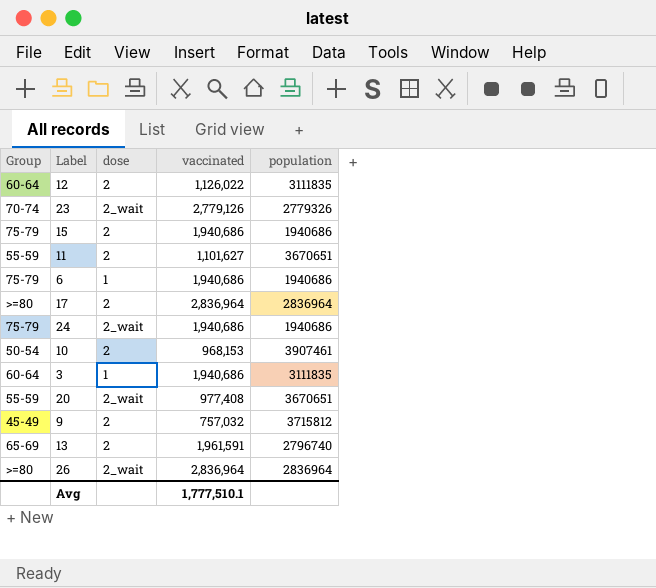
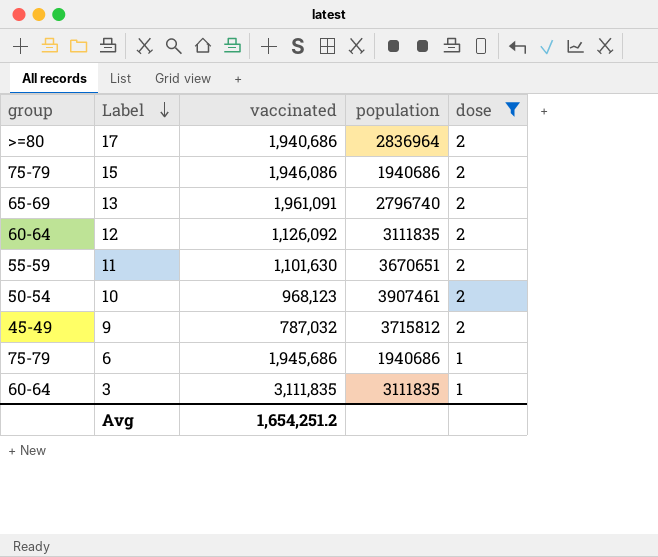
filter: none -> dose != 2_wait
row order: none -> Label descending
column name: Group -> group
column dose | position: 3 -> 5
17 | vaccinated: 2,836,964 -> 1,940,686
15 | vaccinated: 1,940,686 -> 1,946,086
13 | vaccinated: 1,961,591 -> 1,961,091
12 | vaccinated: 1,126,022 -> 1,126,092
11 | vaccinated: 1,101,627 -> 1,101,630
10 | vaccinated: 968,153 -> 968,123
9 | vaccinated: 757,032 -> 787,032
6 | vaccinated: 1,940,686 -> 1,945,686
3 | vaccinated: 1,940,686 -> 3,111,835
Avg | vaccinated: 1,777,510.1 -> 1,654,251.2

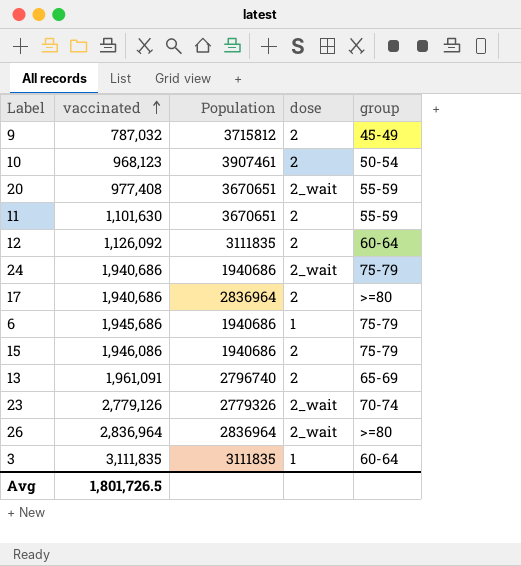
filter: dose != 2_wait -> none
row order: Label descending -> vaccinated ascending
column name: population -> Population
column group | position: 1 -> 5
Avg | vaccinated: 1,654,251.2 -> 1,801,726.5

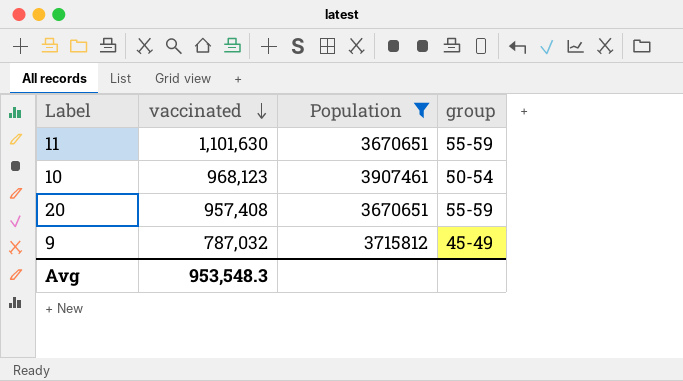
filter: none -> Population >= 3670651
row order: vaccinated ascending -> vaccinated descending
column dose | position: 4 -> none
20 | vaccinated: 977,408 -> 957,408
Avg | vaccinated: 1,801,726.5 -> 953,548.3

